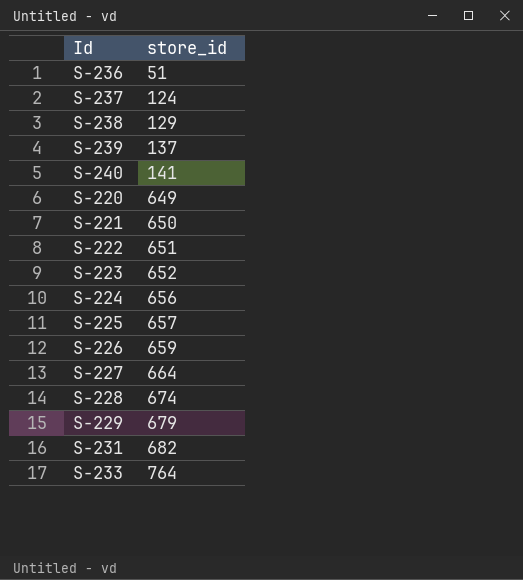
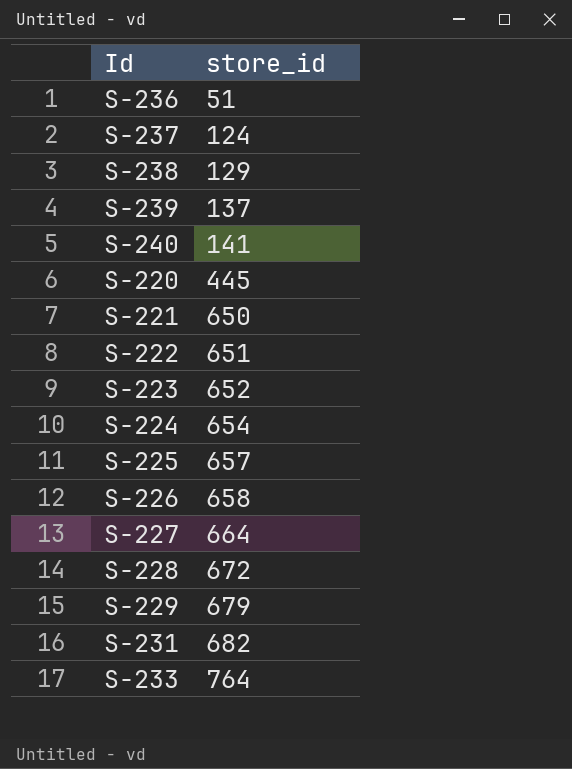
S-220 | store_id: 649 -> 445
S-224 | store_id: 656 -> 654
S-226 | store_id: 659 -> 658
S-228 | store_id: 674 -> 672

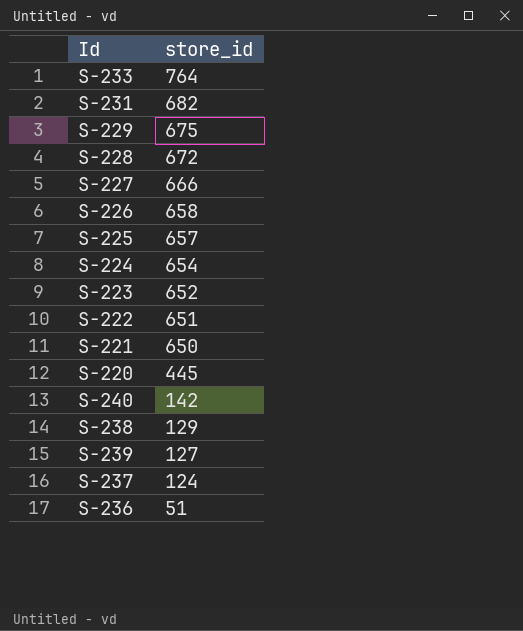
row order: store_id ascending -> store_id descending
S-229 | store_id: 679 -> 675
S-227 | store_id: 664 -> 666
S-240 | store_id: 141 -> 142
S-239 | store_id: 137 -> 127

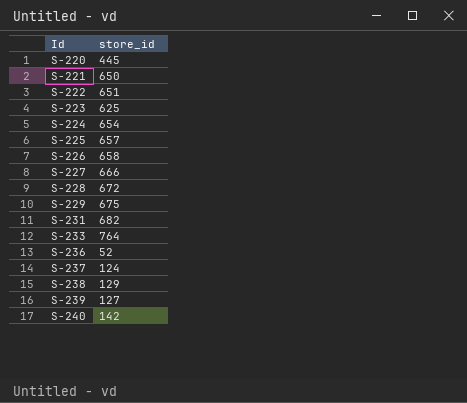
row order: store_id descending -> Id ascending
S-223 | store_id: 652 -> 625
S-236 | store_id: 51 -> 52

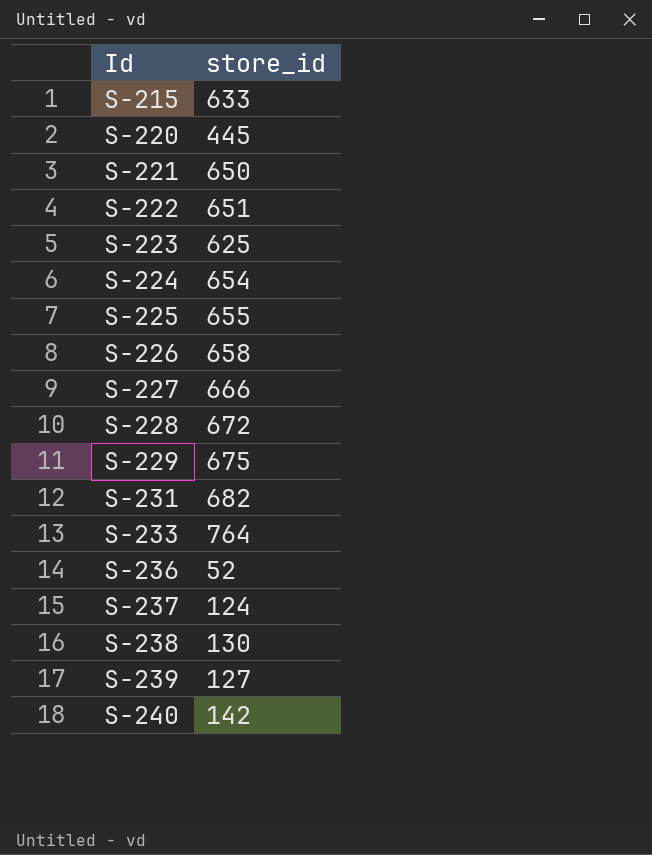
row S-215: none -> 633
S-225 | store_id: 657 -> 655
S-238 | store_id: 129 -> 130

